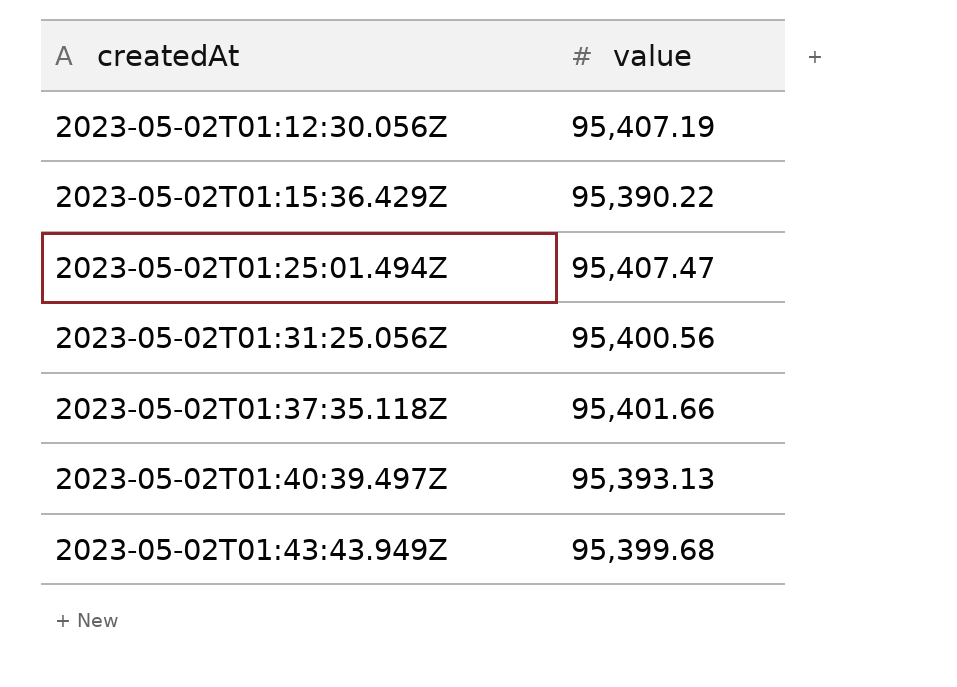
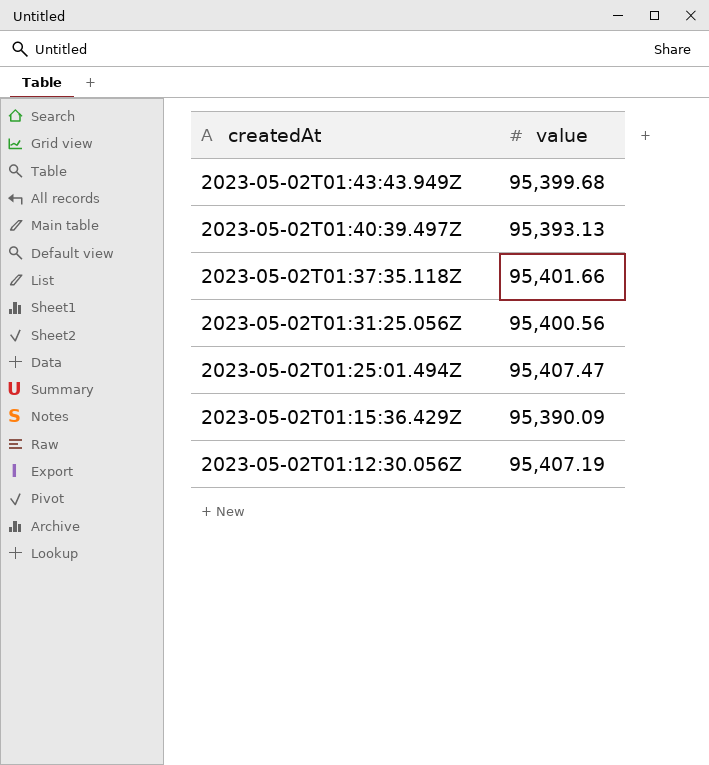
row order: createdAt ascending -> createdAt descending
2023-05-02T01:15:36.429Z | value: 95,390.22 -> 95,390.09

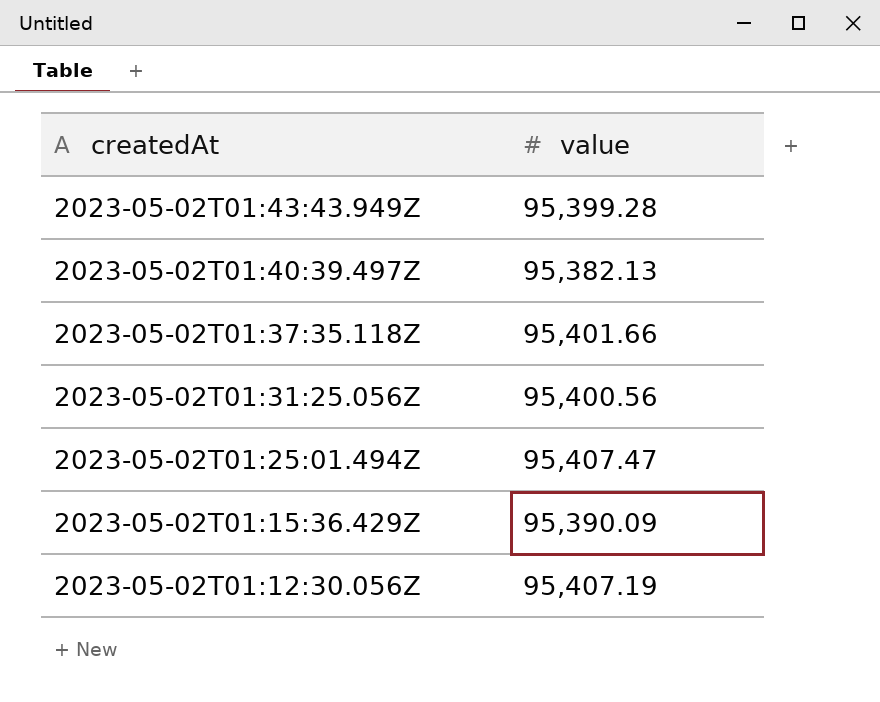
2023-05-02T01:43:43.949Z | value: 95,399.68 -> 95,399.28
2023-05-02T01:40:39.497Z | value: 95,393.13 -> 95,382.13

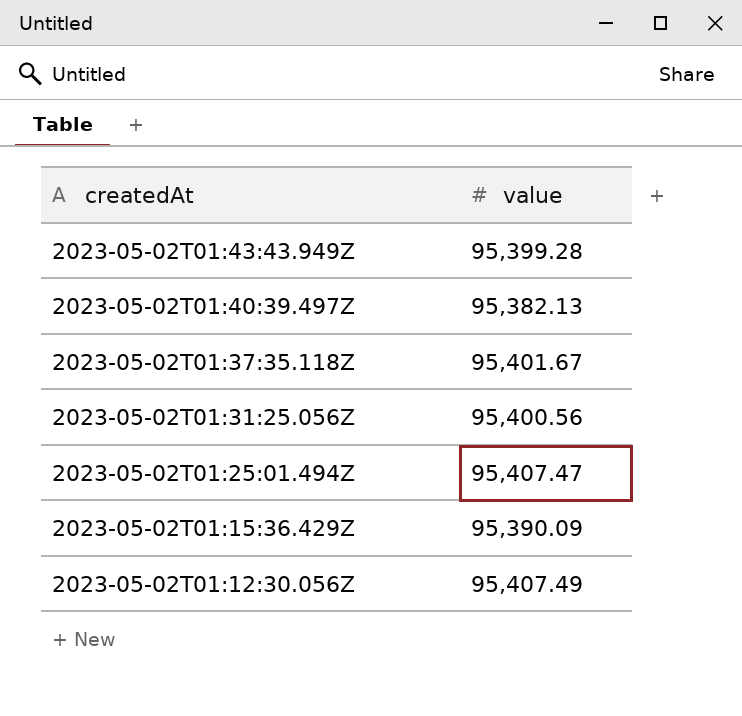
2023-05-02T01:37:35.118Z | value: 95,401.66 -> 95,401.67
2023-05-02T01:12:30.056Z | value: 95,407.19 -> 95,407.49

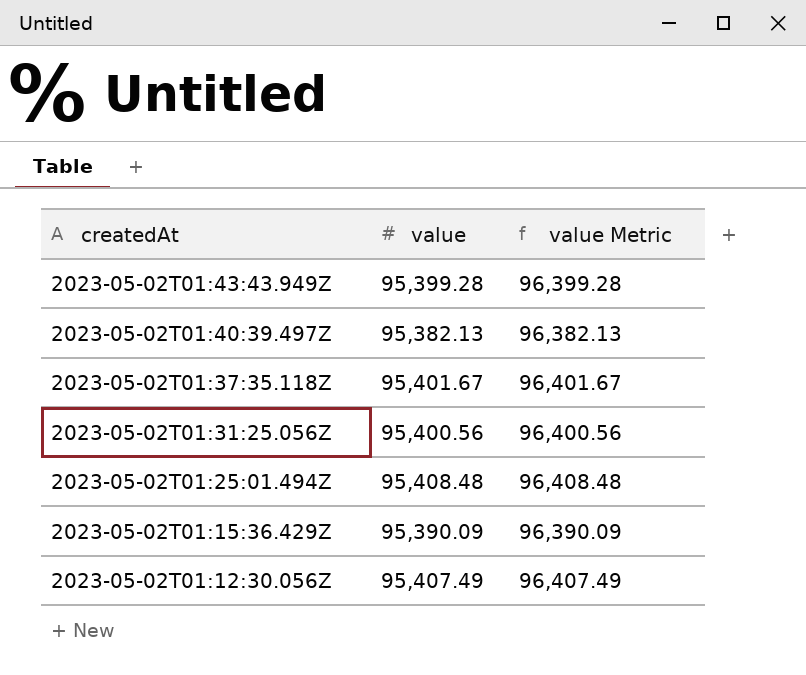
column value Metric | formula: none -> [value] + 1000
2023-05-02T01:25:01.494Z | value: 95,407.47 -> 95,408.48

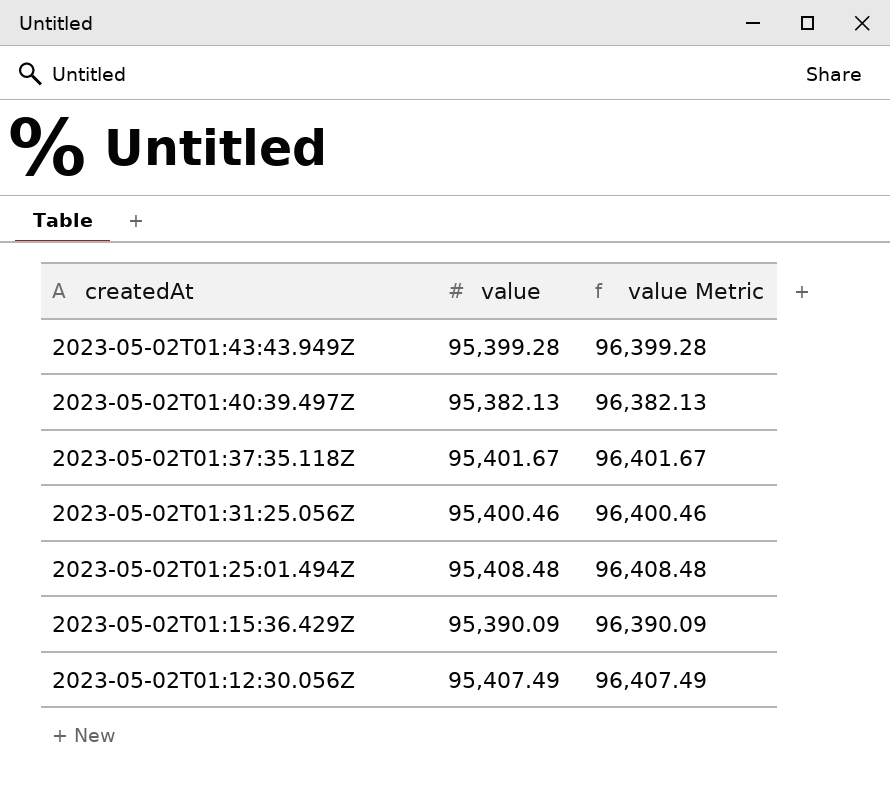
2023-05-02T01:31:25.056Z | value: 95,400.56 -> 95,400.46
2023-05-02T01:31:25.056Z | value Metric: 96,400.56 -> 96,400.46

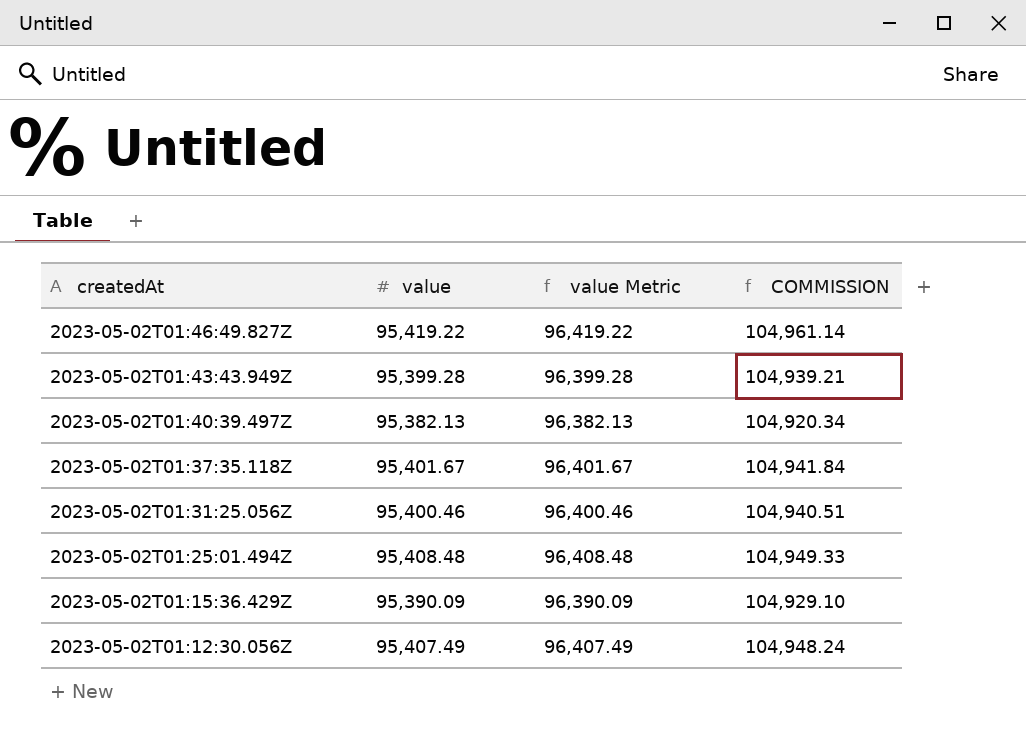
column COMMISSION | formula: none -> [value] * 1.1
row 2023-05-02T01:46:49.827Z: none -> 95,419.22 | 96,419.22 | 104,961.14

